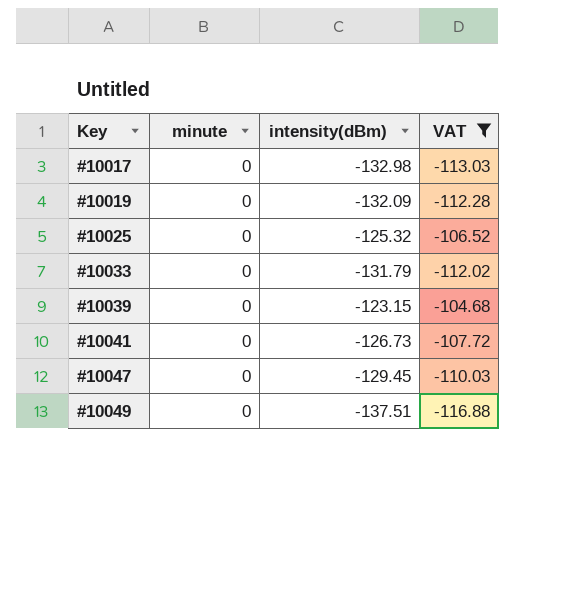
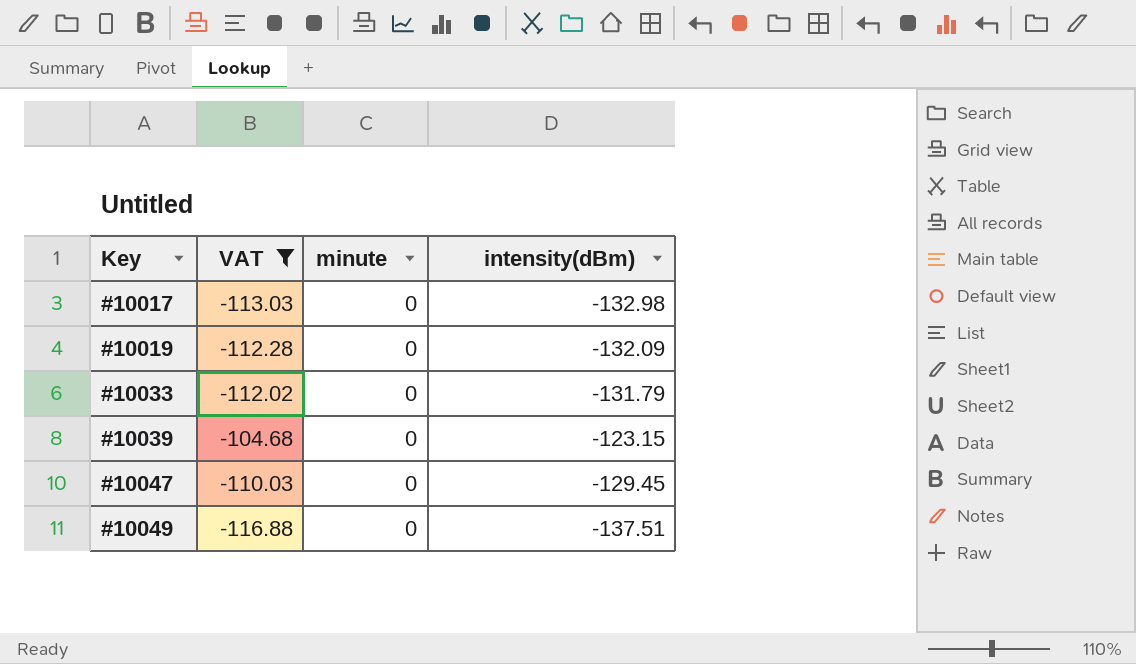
column VAT | position: 4 -> 2
row #10025: 0 | -125.32 | -106.52 -> none
row #10041: 0 | -126.73 | -107.72 -> none

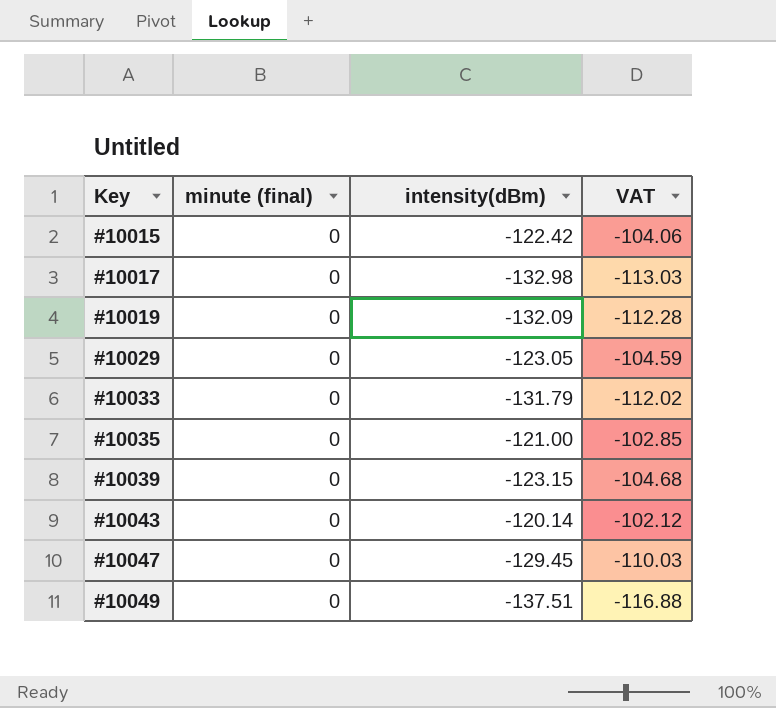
filter: VAT <= -104.68 -> none
column name: minute -> minute (final)
column VAT | position: 2 -> 4

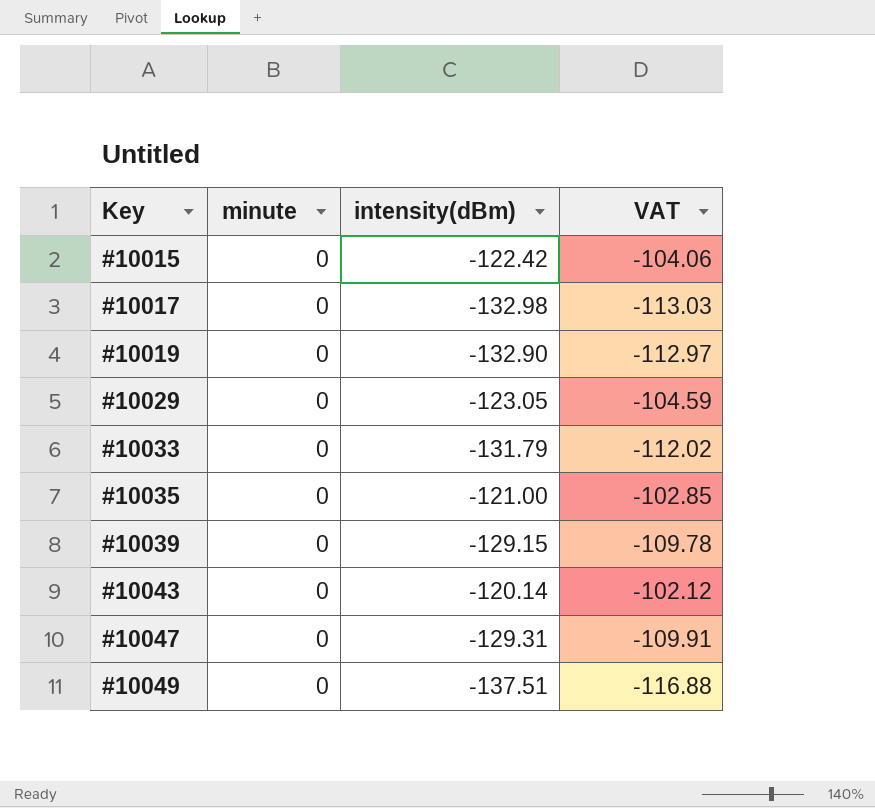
column name: minute (final) -> minute
#10019 | intensity(dBm): -132.09 -> -132.90
#10019 | VAT: -112.28 -> -112.97
#10039 | intensity(dBm): -123.15 -> -129.15
#10039 | VAT: -104.68 -> -109.78
#10047 | intensity(dBm): -129.45 -> -129.31
#10047 | VAT: -110.03 -> -109.91

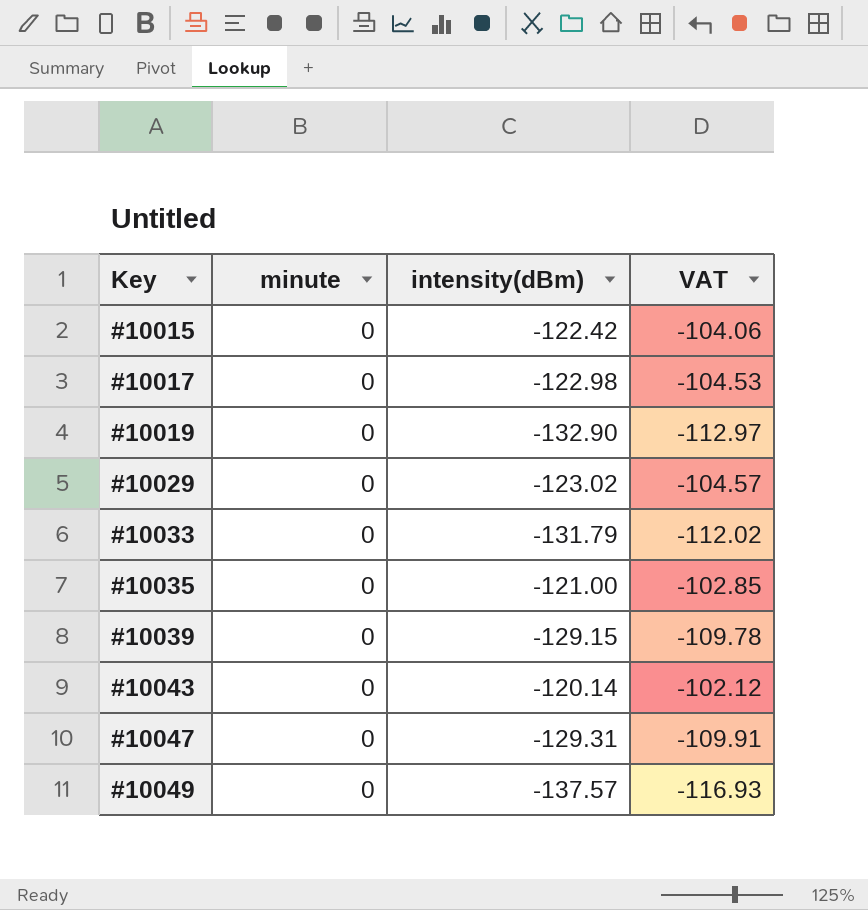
#10017 | intensity(dBm): -132.98 -> -122.98
#10017 | VAT: -113.03 -> -104.53
#10029 | intensity(dBm): -123.05 -> -123.02
#10029 | VAT: -104.59 -> -104.57
#10049 | intensity(dBm): -137.51 -> -137.57
#10049 | VAT: -116.88 -> -116.93

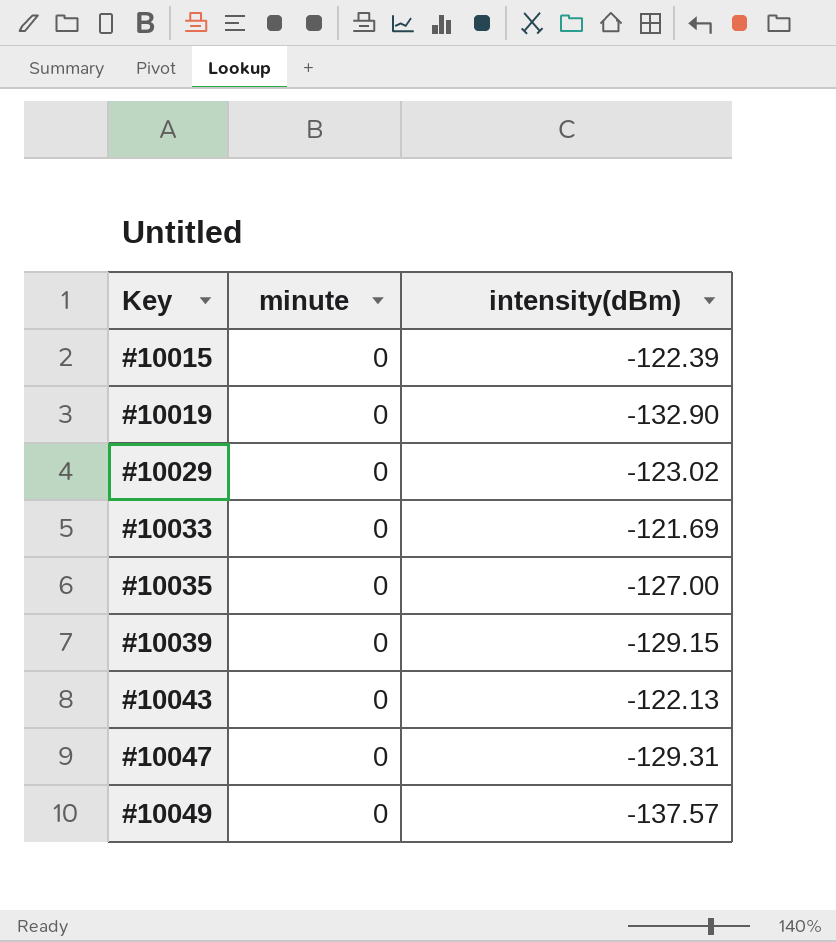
column VAT | formula: [intensity(dBm)] * 0.85 -> none
row #10017: 0 | -122.98 | -104.53 -> none
#10015 | intensity(dBm): -122.42 -> -122.39
#10033 | intensity(dBm): -131.79 -> -121.69
#10035 | intensity(dBm): -121.00 -> -127.00
#10043 | intensity(dBm): -120.14 -> -122.13

